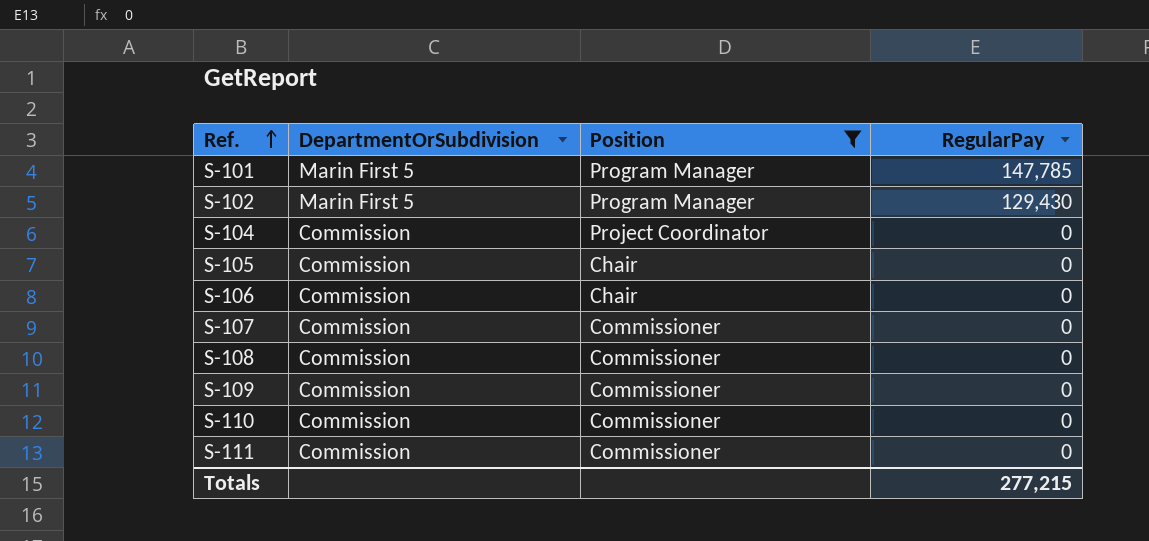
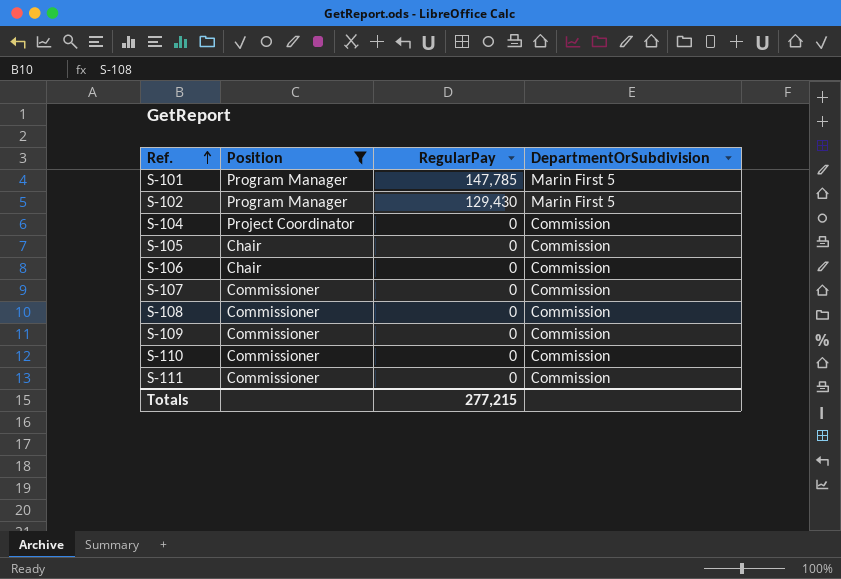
column DepartmentOrSubdivision | position: 2 -> 4

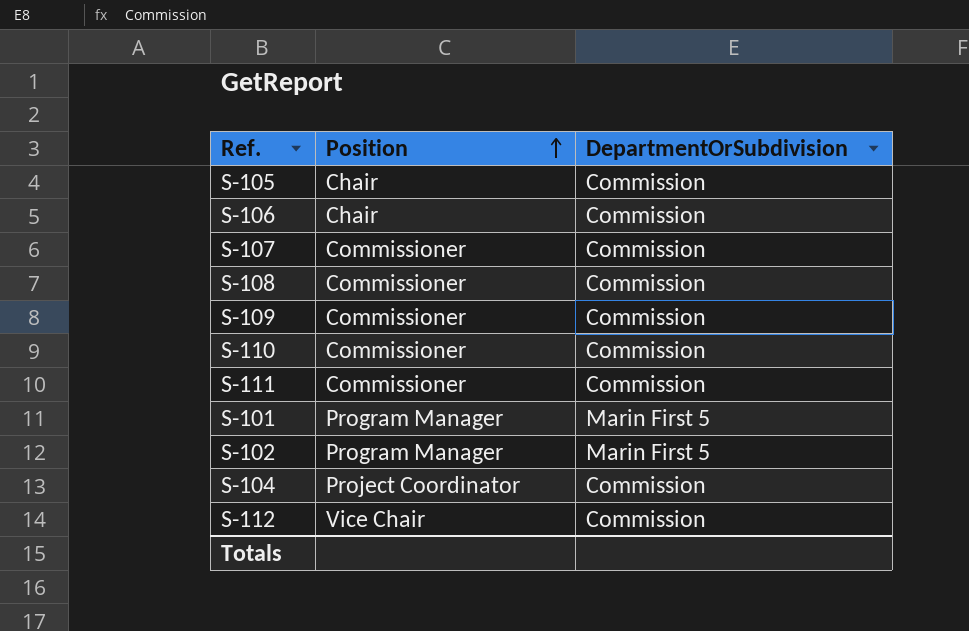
filter: Position != Vice Chair -> none
row order: Ref. ascending -> Position ascending
column RegularPay | position: 3 -> none

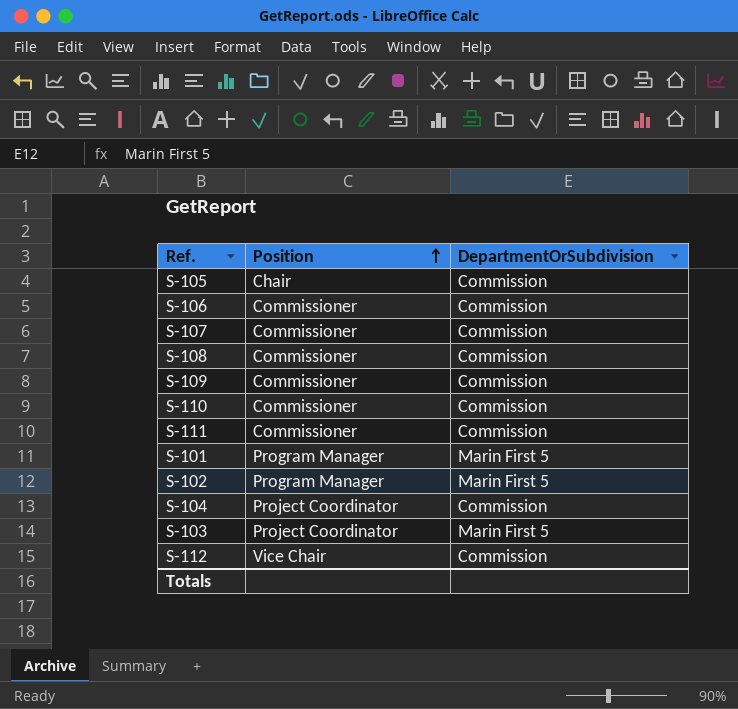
S-106 | Position: Chair -> Commissioner
row S-103: none -> Project Coordinator | Marin First 5

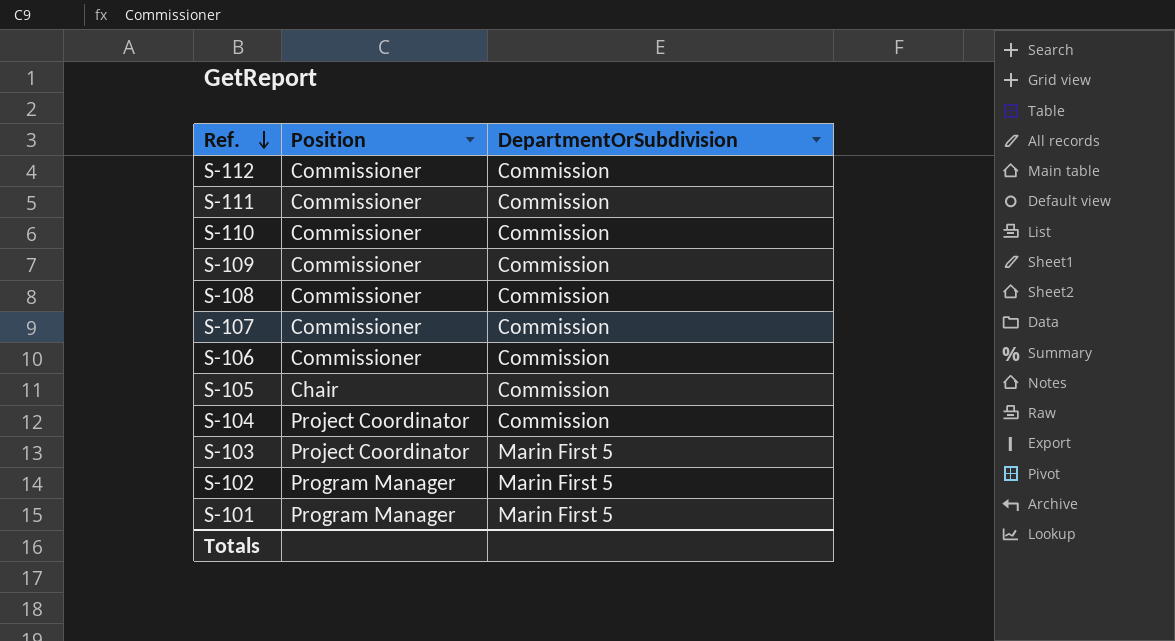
row order: Position ascending -> Ref. descending
S-112 | Position: Vice Chair -> Commissioner

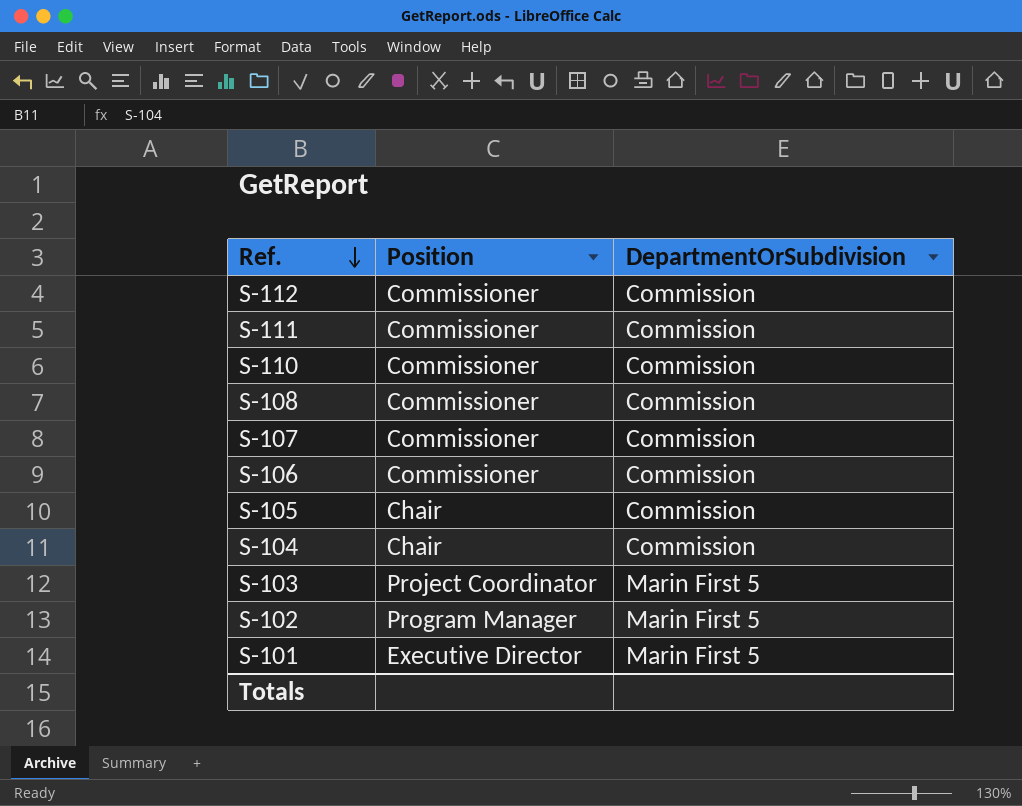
row S-109: Commissioner | Commission -> none
S-104 | Position: Project Coordinator -> Chair
S-101 | Position: Program Manager -> Executive Director

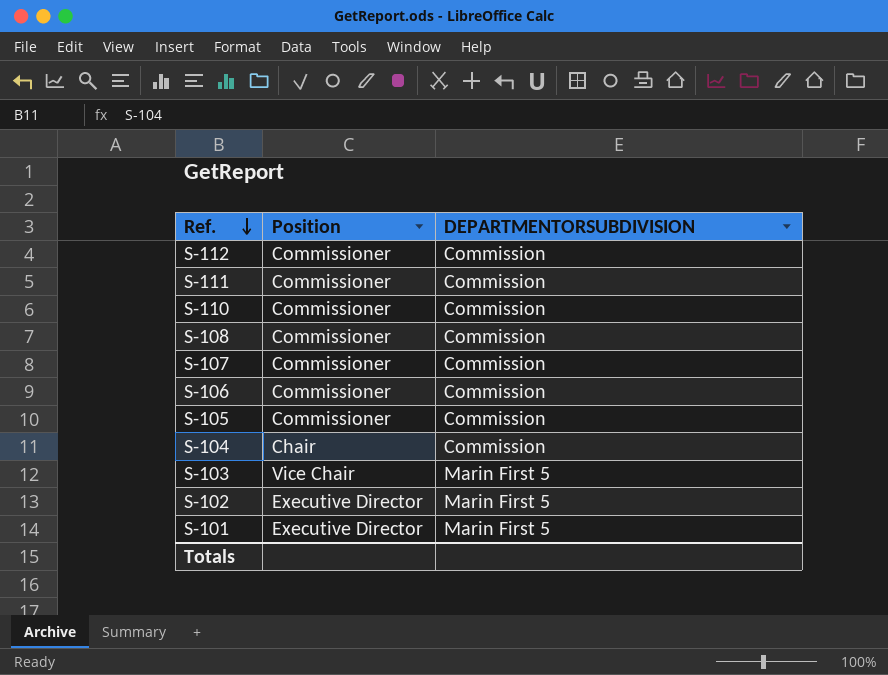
column name: DepartmentOrSubdivision -> DEPARTMENTORSUBDIVISION
S-105 | Position: Chair -> Commissioner
S-103 | Position: Project Coordinator -> Vice Chair
S-102 | Position: Program Manager -> Executive Director

